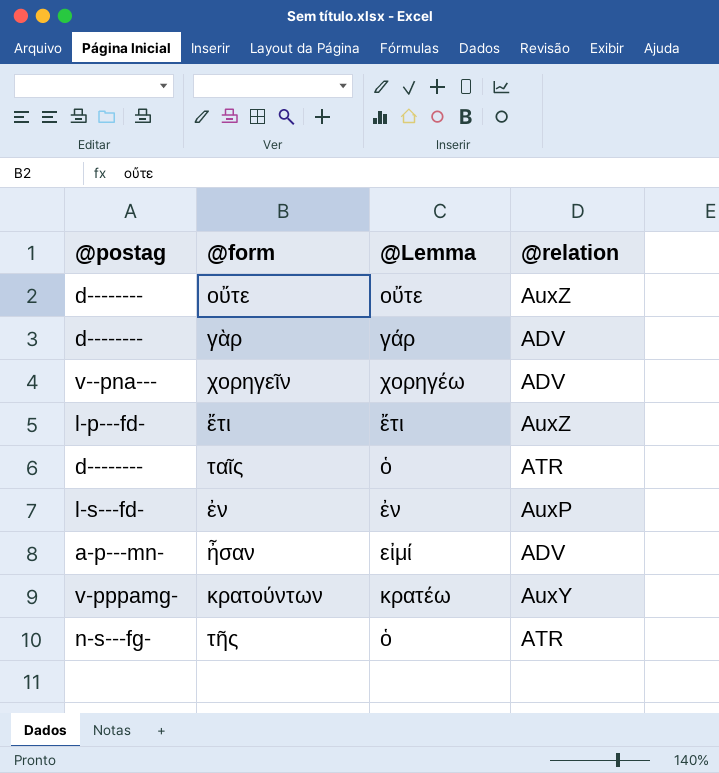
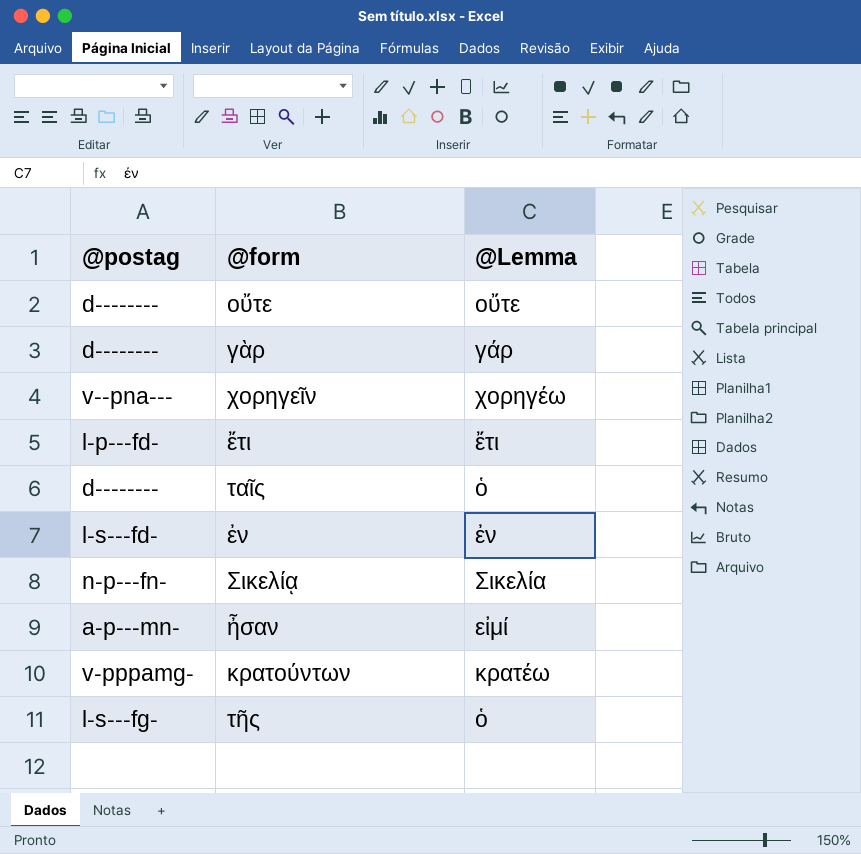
column @relation | position: 4 -> none
row Σικελίᾳ: none -> n-p---fn- | Σικελία
τῆς | @postag: n-s---fg- -> l-s---fg-

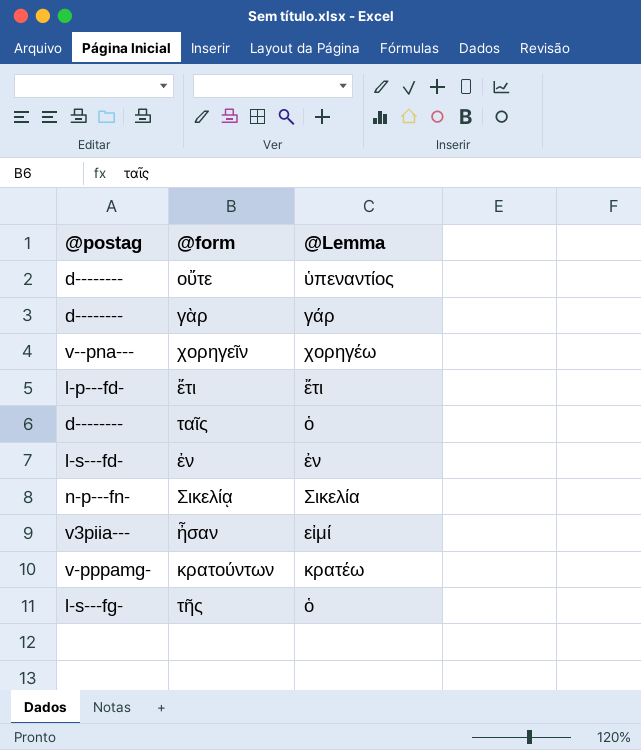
οὔτε | @Lemma: οὔτε -> ὑπεναντίος
ἦσαν | @postag: a-p---mn- -> v3piia---

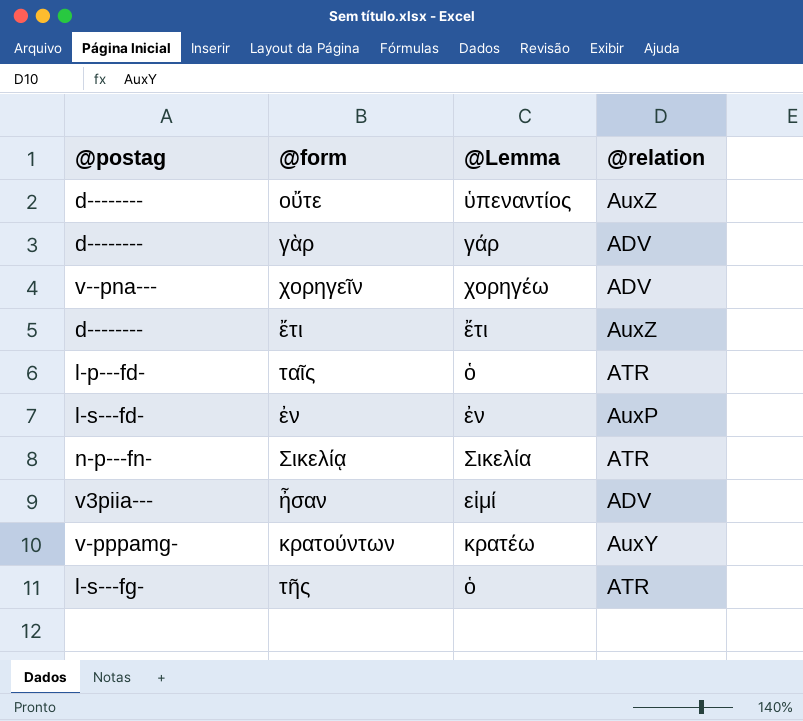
column @relation | position: none -> 4
ἔτι | @postag: l-p---fd- -> d--------
ταῖς | @postag: d-------- -> l-p---fd-

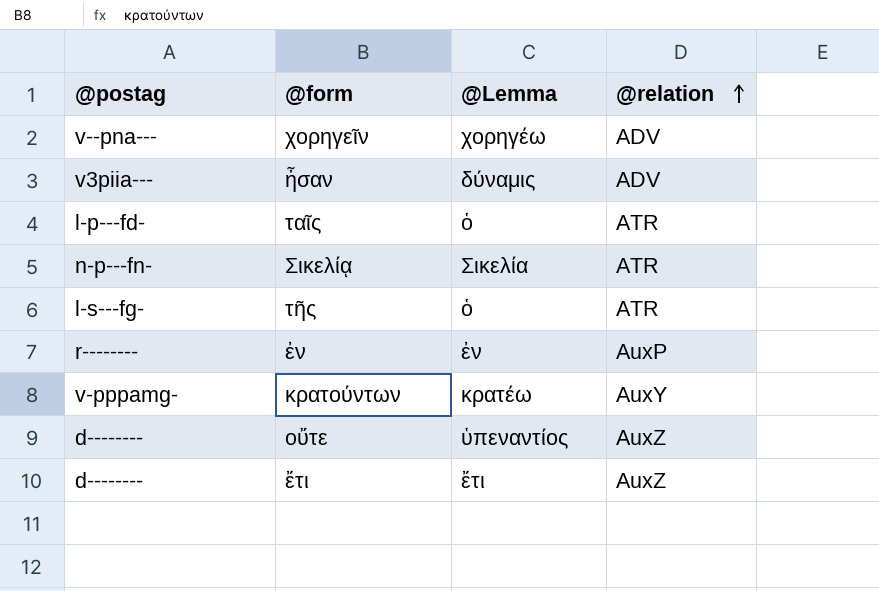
row order: none -> @relation ascending
row γὰρ: d-------- | γάρ | ADV -> none
ἦσαν | @Lemma: εἰμί -> δύναμις
ἐν | @postag: l-s---fd- -> r--------

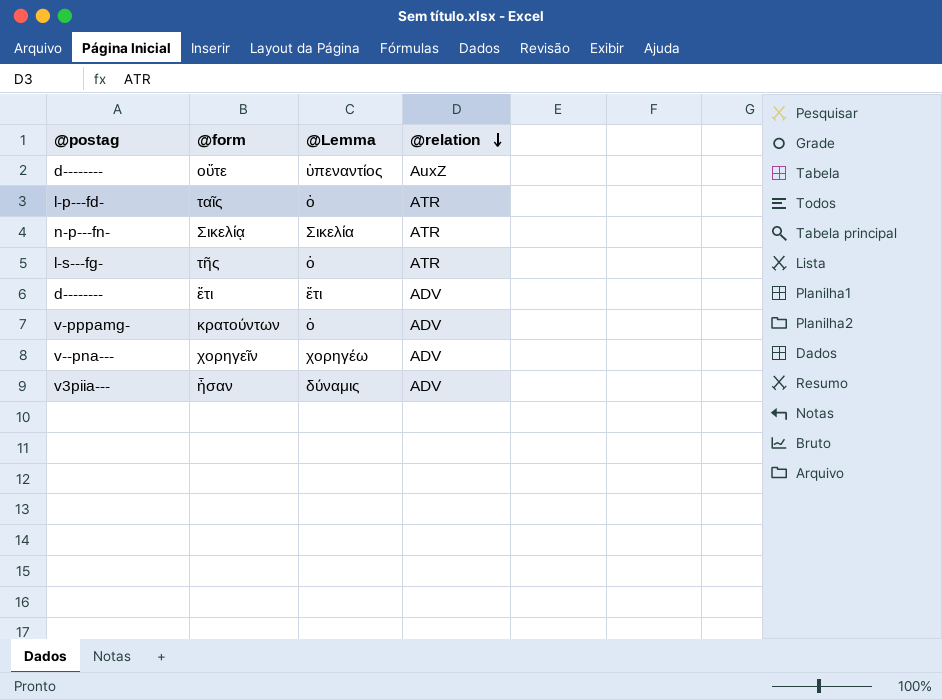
row order: @relation ascending -> @relation descending
row ἐν: r-------- | ἐν | AuxP -> none
ἔτι | @relation: AuxZ -> ADV
κρατούντων | @Lemma: κρατέω -> ὁ
κρατούντων | @relation: AuxY -> ADV

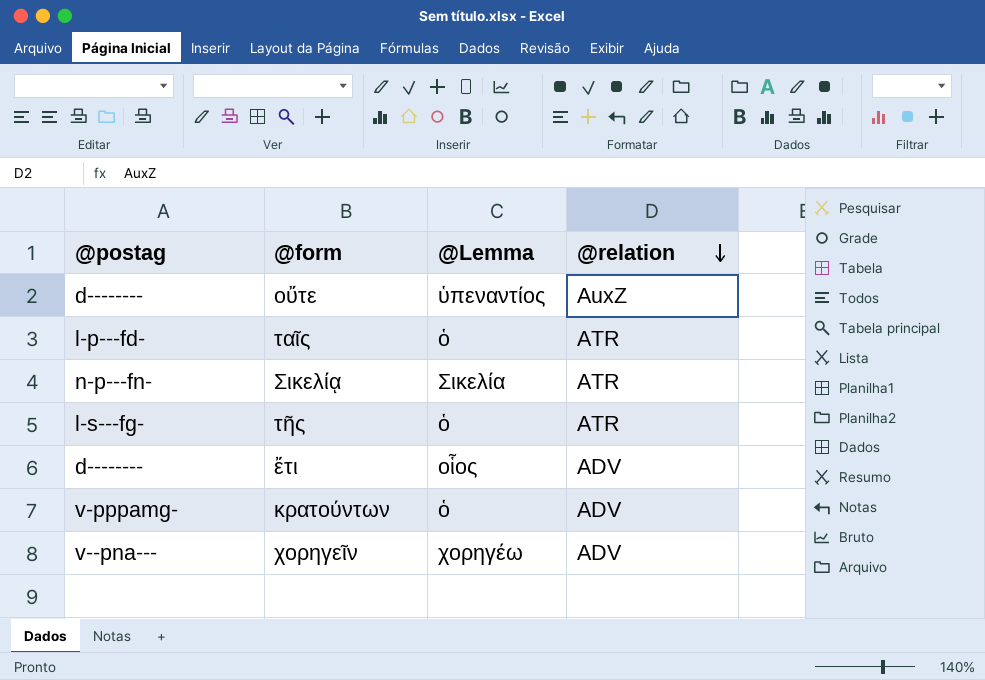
row ἦσαν: v3piia--- | δύναμις | ADV -> none
ἔτι | @Lemma: ἔτι -> οἷος

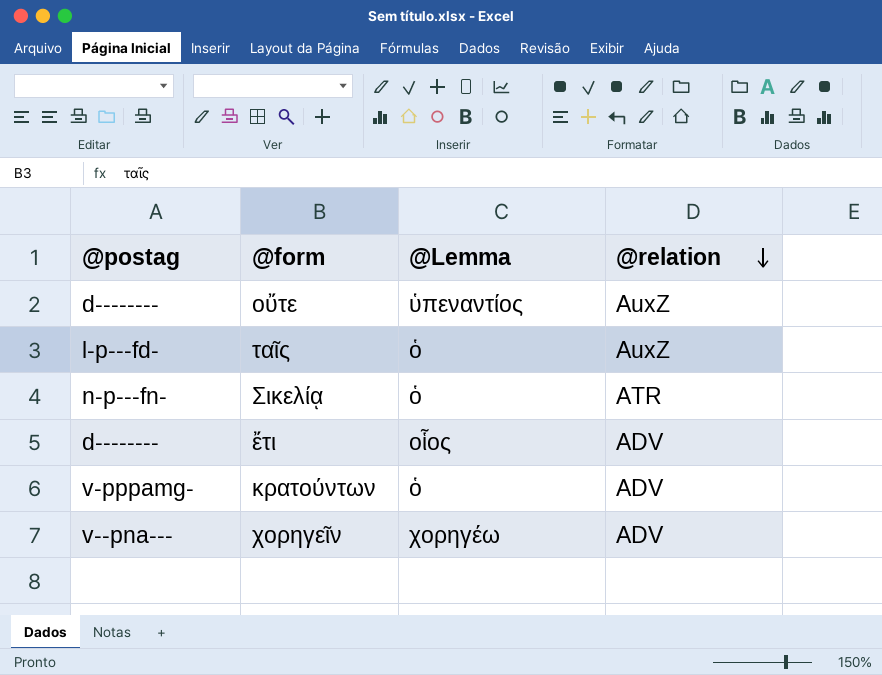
row τῆς: l-s---fg- | ὁ | ATR -> none
ταῖς | @relation: ATR -> AuxZ
Σικελίᾳ | @Lemma: Σικελία -> ὁ

